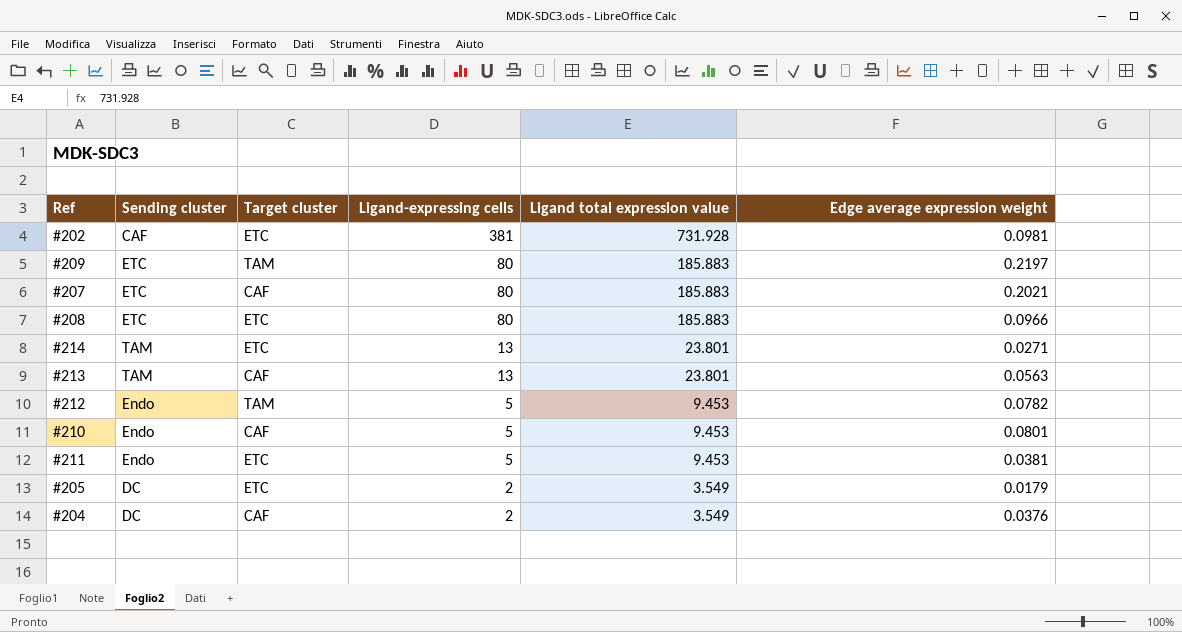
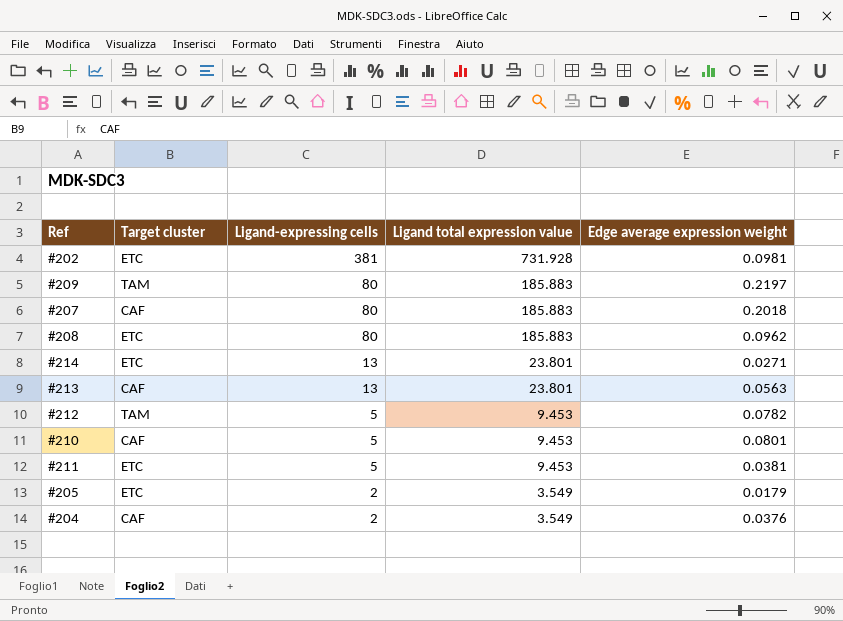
column Sending cluster | position: 2 -> none
#207 | Edge average expression weight: 0.2021 -> 0.2018
#208 | Edge average expression weight: 0.0966 -> 0.0962

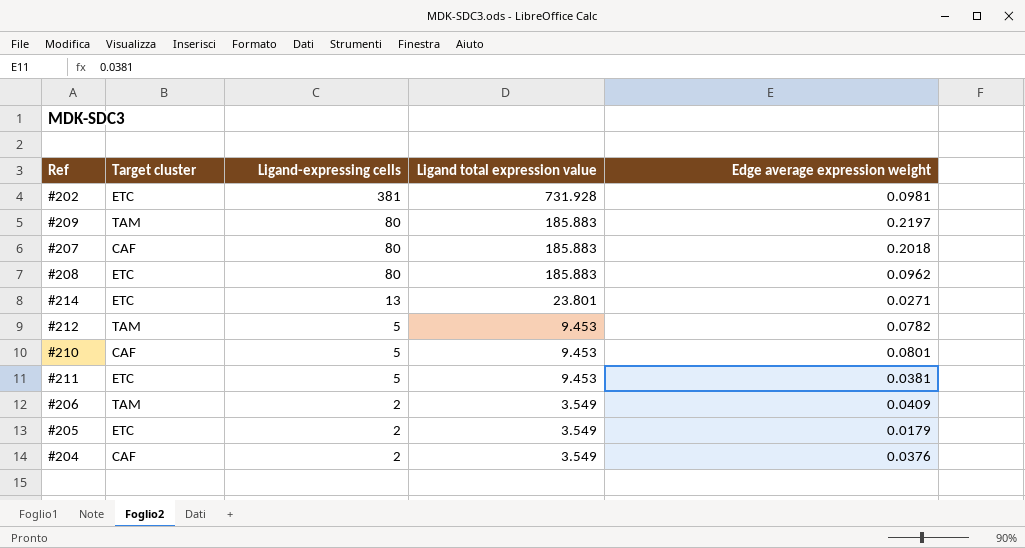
row #213: CAF | 13 | 23.801 | 0.0563 -> none
row #206: none -> TAM | 2 | 3.549 | 0.0409

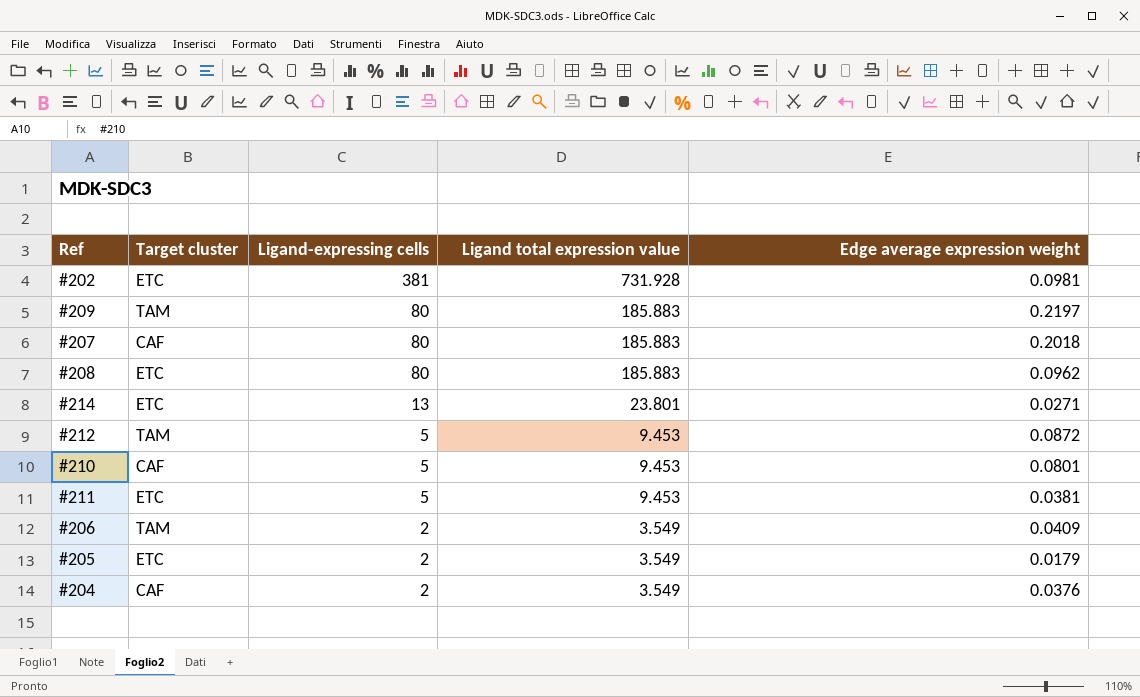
#212 | Edge average expression weight: 0.0782 -> 0.0872

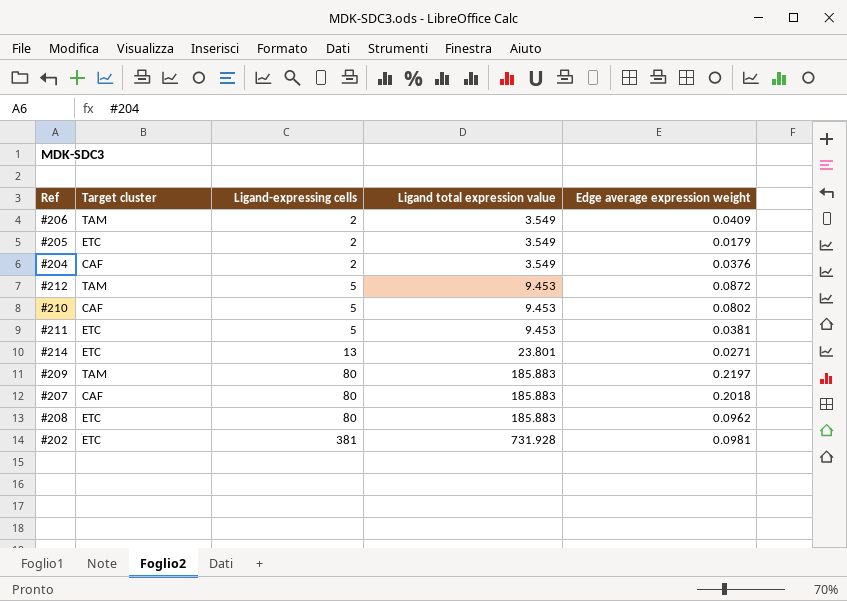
row order: Ligand-expressing cells descending -> Ligand-expressing cells ascending
#210 | Edge average expression weight: 0.0801 -> 0.0802

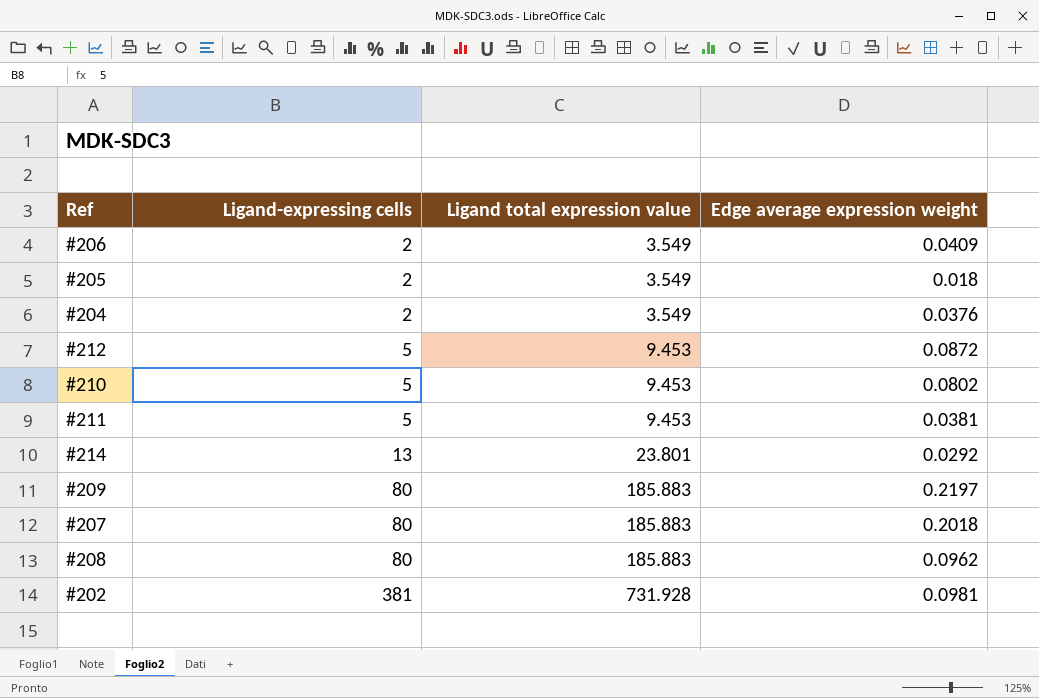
column Target cluster | position: 2 -> none
#205 | Edge average expression weight: 0.0179 -> 0.018
#214 | Edge average expression weight: 0.0271 -> 0.0292

